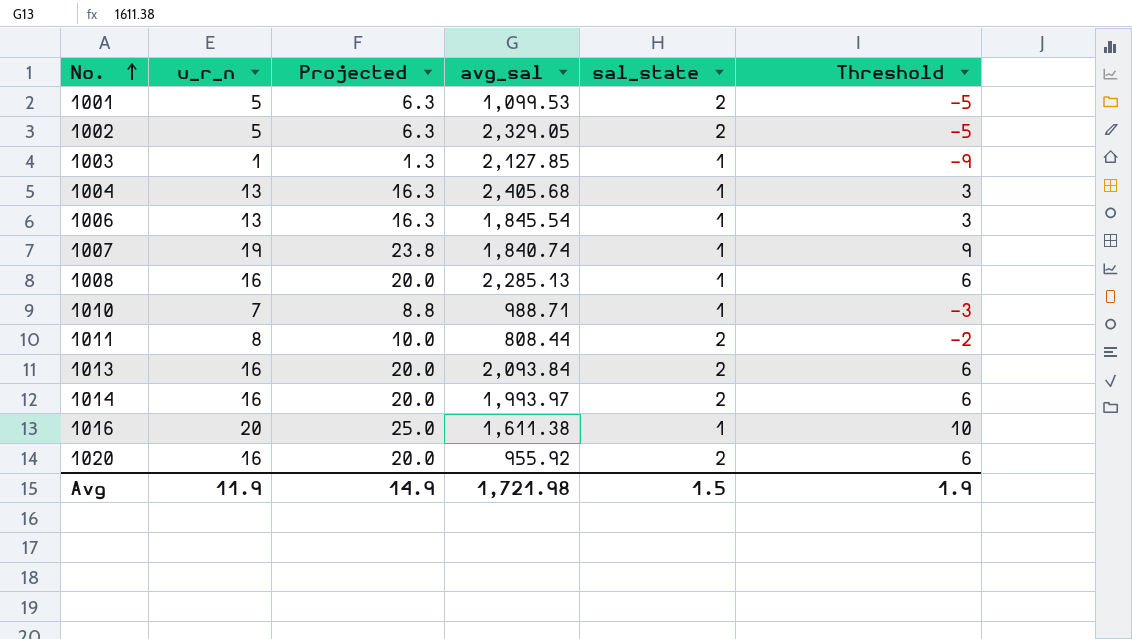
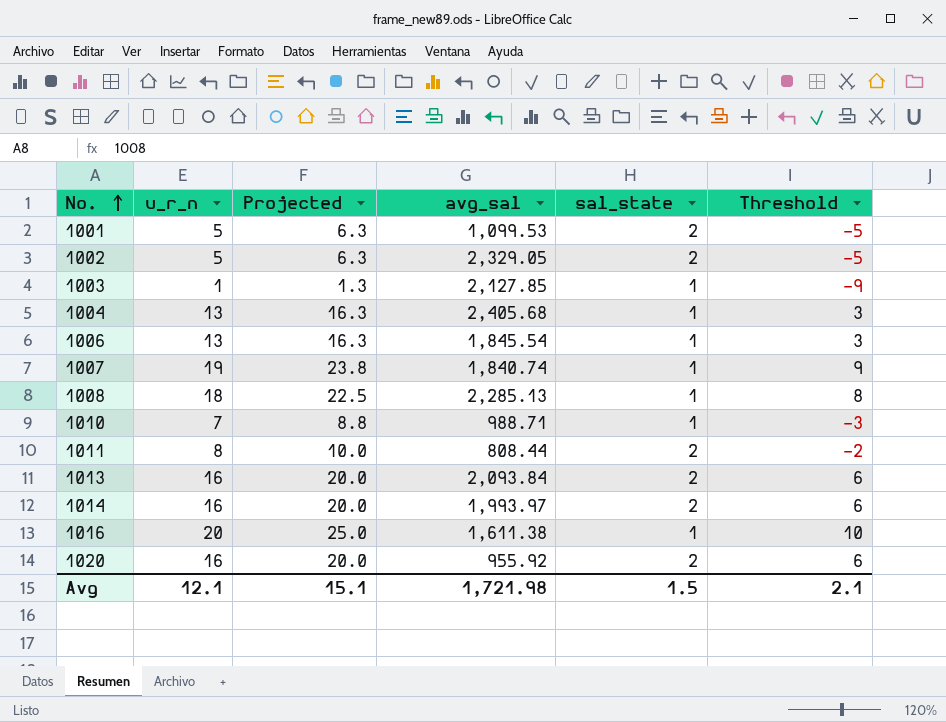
1008 | u_r_n: 16 -> 18
1008 | Projected: 20.0 -> 22.5
1008 | Threshold: 6 -> 8
Avg | u_r_n: 11.9 -> 12.1
Avg | Projected: 14.9 -> 15.1
Avg | Threshold: 1.9 -> 2.1

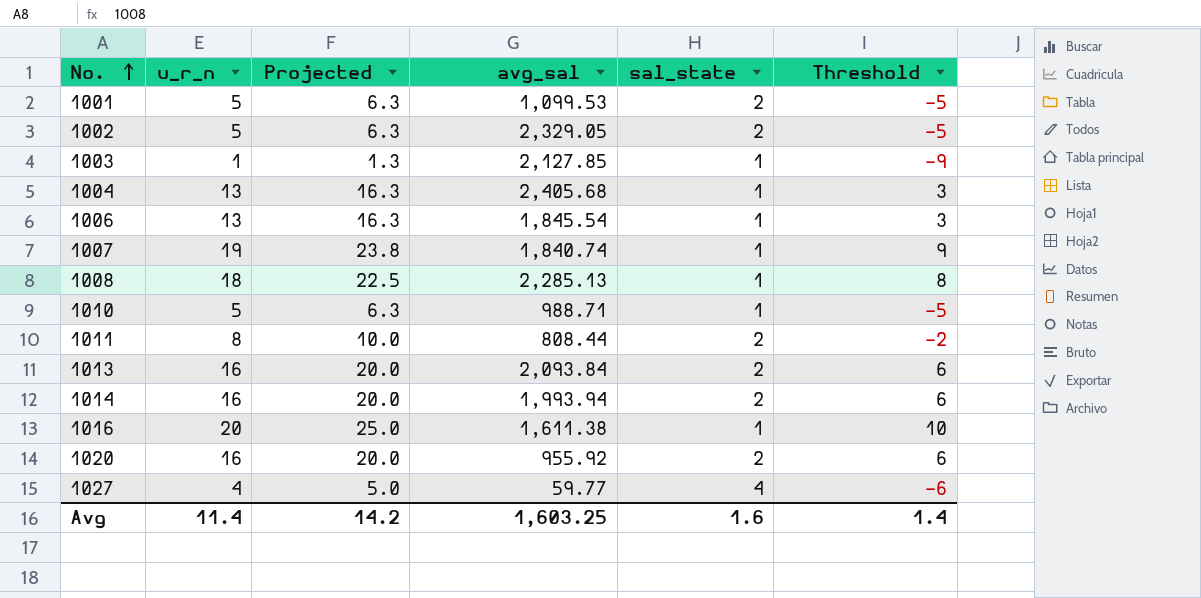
1010 | u_r_n: 7 -> 5
1010 | Projected: 8.8 -> 6.3
1010 | Threshold: -3 -> -5
1014 | avg_sal: 1,993.97 -> 1,993.94
row 1027: none -> 4 | 5.0 | 59.77 | 4 | -6
Avg | u_r_n: 12.1 -> 11.4
Avg | Projected: 15.1 -> 14.2
Avg | avg_sal: 1,721.98 -> 1,603.25
Avg | sal_state: 1.5 -> 1.6
Avg | Threshold: 2.1 -> 1.4

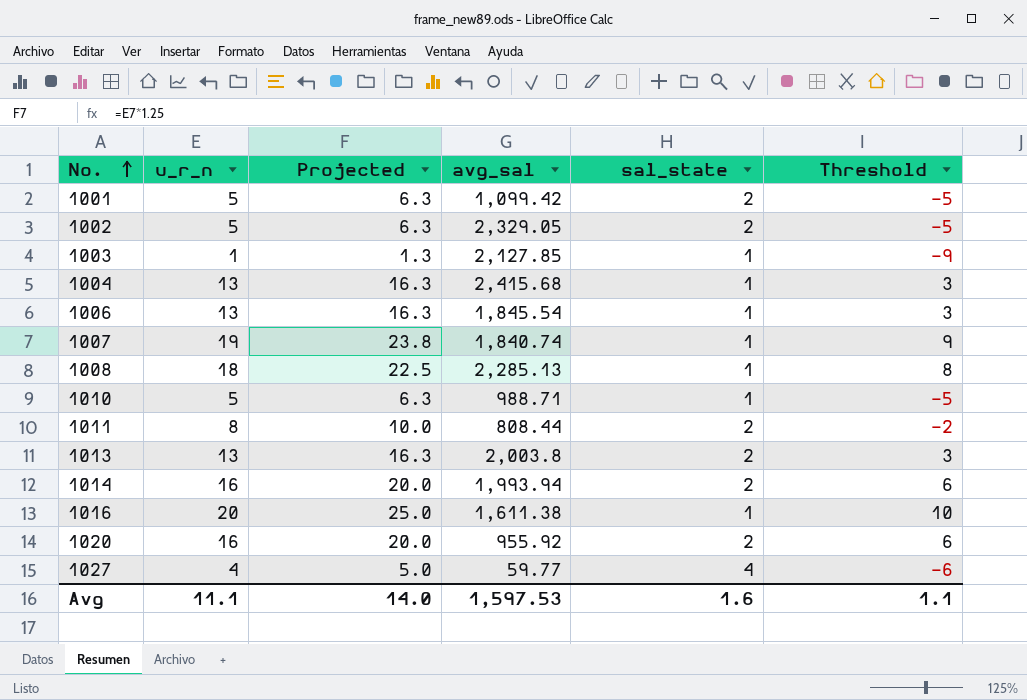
1001 | avg_sal: 1,099.53 -> 1,099.42
1004 | avg_sal: 2,405.68 -> 2,415.68
1013 | u_r_n: 16 -> 13
1013 | Projected: 20.0 -> 16.3
1013 | avg_sal: 2,093.84 -> 2,003.8
1013 | Threshold: 6 -> 3
Avg | u_r_n: 11.4 -> 11.1
Avg | Projected: 14.2 -> 14.0
Avg | avg_sal: 1,603.25 -> 1,597.53
Avg | Threshold: 1.4 -> 1.1

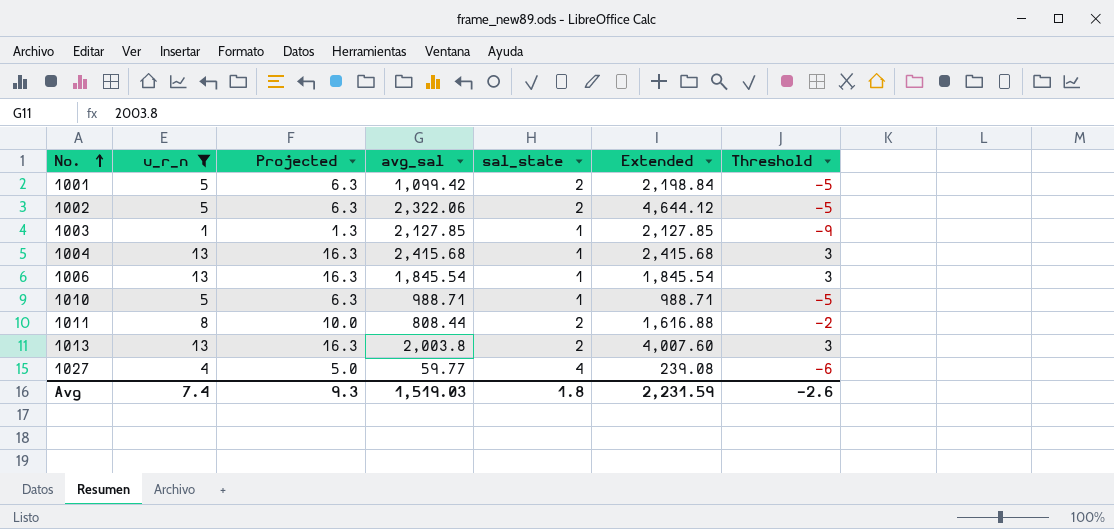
filter: none -> u_r_n <= 13
column Extended | formula: none -> [avg_sal] * [sal_state]
1002 | avg_sal: 2,329.05 -> 2,322.06
Avg | u_r_n: 11.1 -> 7.4
Avg | Projected: 14.0 -> 9.3
Avg | avg_sal: 1,597.53 -> 1,519.03
Avg | sal_state: 1.6 -> 1.8
Avg | Threshold: 1.1 -> -2.6

